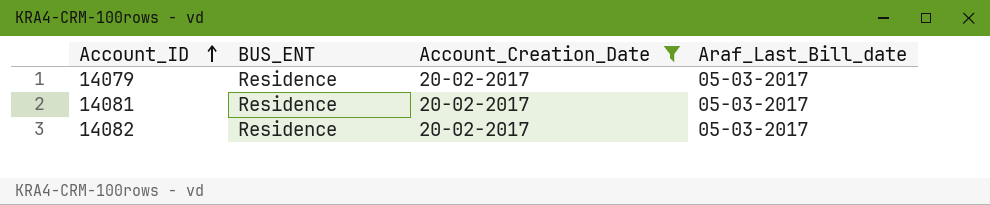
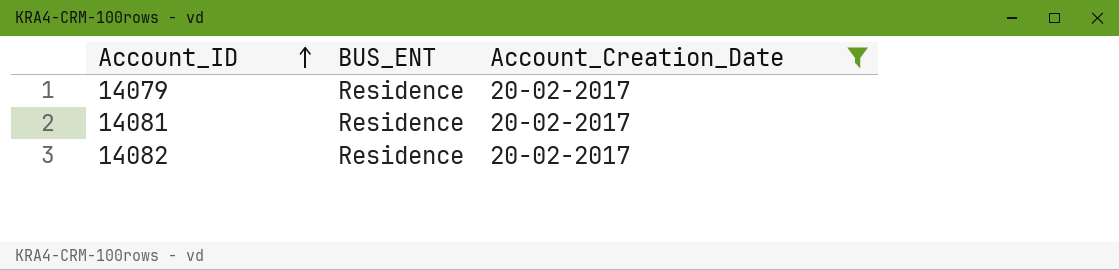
column Araf_Last_Bill_date | position: 4 -> none

